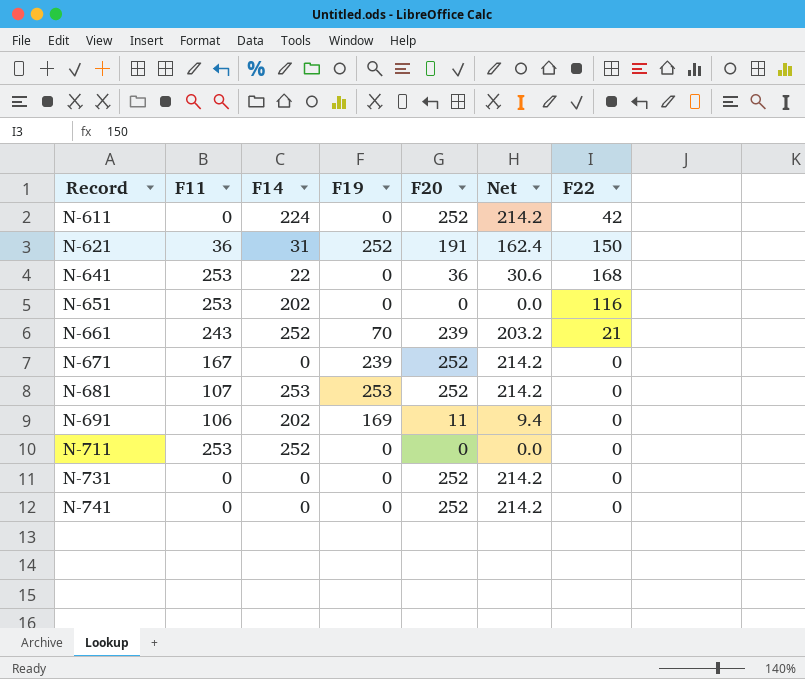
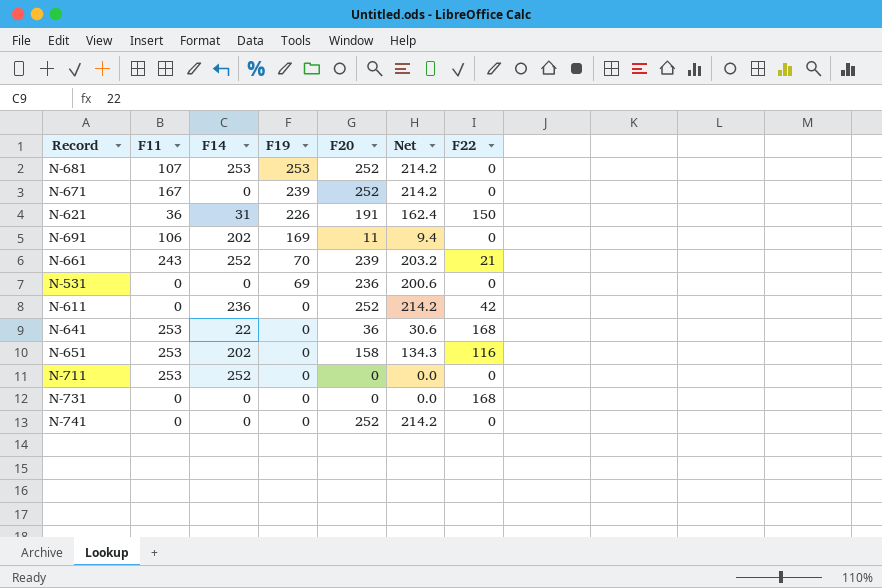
row order: Record ascending -> F19 descending
N-621 | F19: 252 -> 226
row N-531: none -> 0 | 0 | 69 | 236 | 200.6 | 0
N-611 | F14: 224 -> 236
N-651 | F20: 0 -> 158
N-651 | Net: 0.0 -> 134.3
N-731 | F20: 252 -> 0
N-731 | Net: 214.2 -> 0.0
N-731 | F22: 0 -> 168

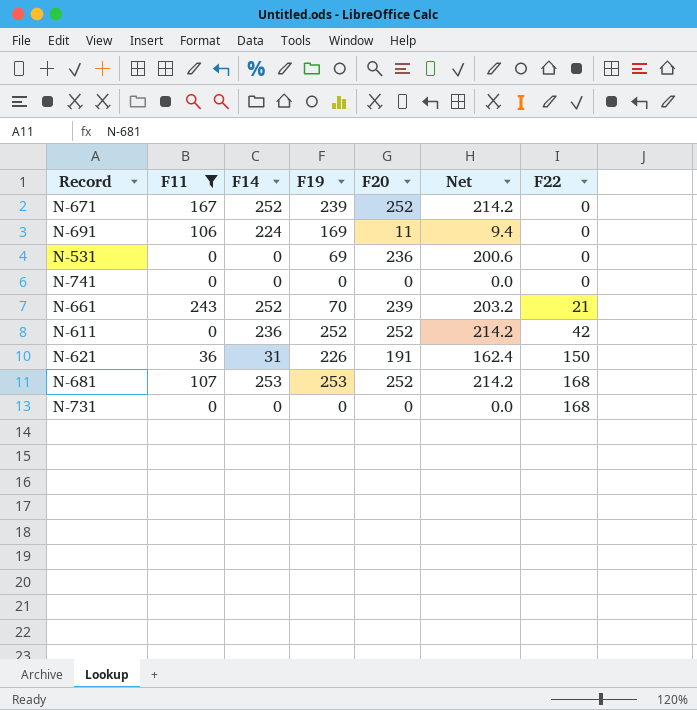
filter: none -> F11 != 253
row order: F19 descending -> F22 ascending
N-671 | F14: 0 -> 252
N-691 | F14: 202 -> 224
N-741 | F20: 252 -> 0
N-741 | Net: 214.2 -> 0.0
N-611 | F19: 0 -> 252
N-681 | F22: 0 -> 168

